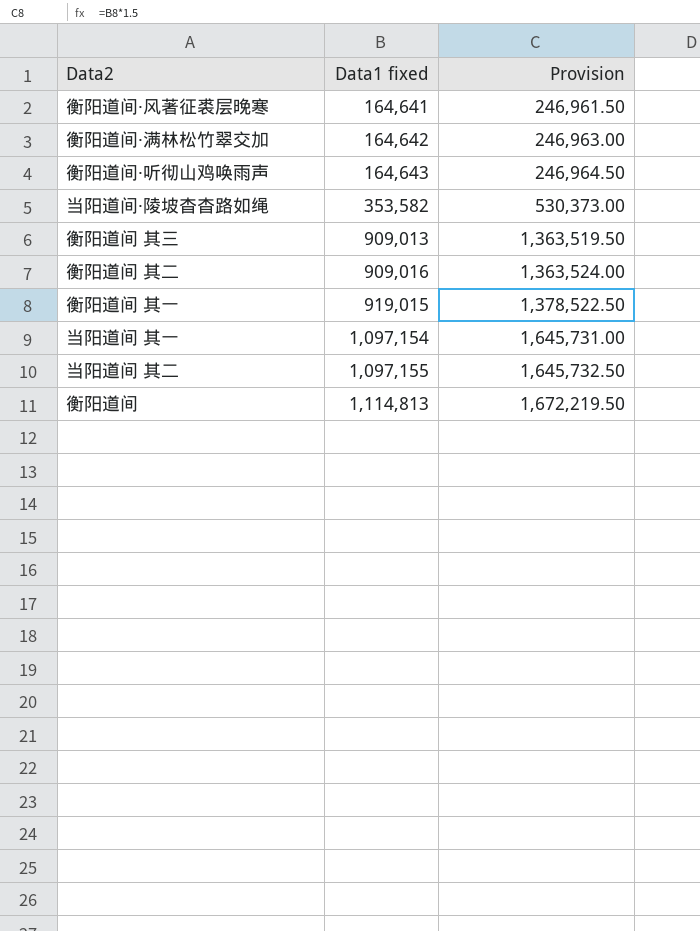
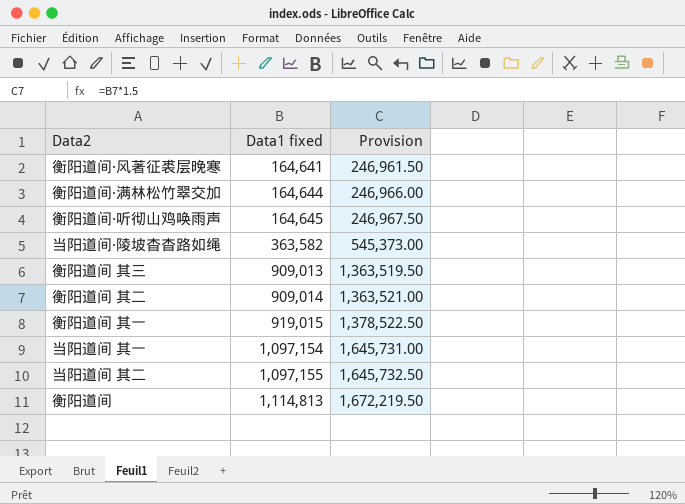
衡阳道间·满林松竹翠交加 | Data1 fixed: 164,642 -> 164,644
衡阳道间·满林松竹翠交加 | Provision: 246,963.00 -> 246,966.00
衡阳道间·听彻山鸡唤雨声 | Data1 fixed: 164,643 -> 164,645
衡阳道间·听彻山鸡唤雨声 | Provision: 246,964.50 -> 246,967.50
当阳道间·陵坡杳杳路如绳 | Data1 fixed: 353,582 -> 363,582
当阳道间·陵坡杳杳路如绳 | Provision: 530,373.00 -> 545,373.00
衡阳道间 其二 | Data1 fixed: 909,016 -> 909,014
衡阳道间 其二 | Provision: 1,363,524.00 -> 1,363,521.00

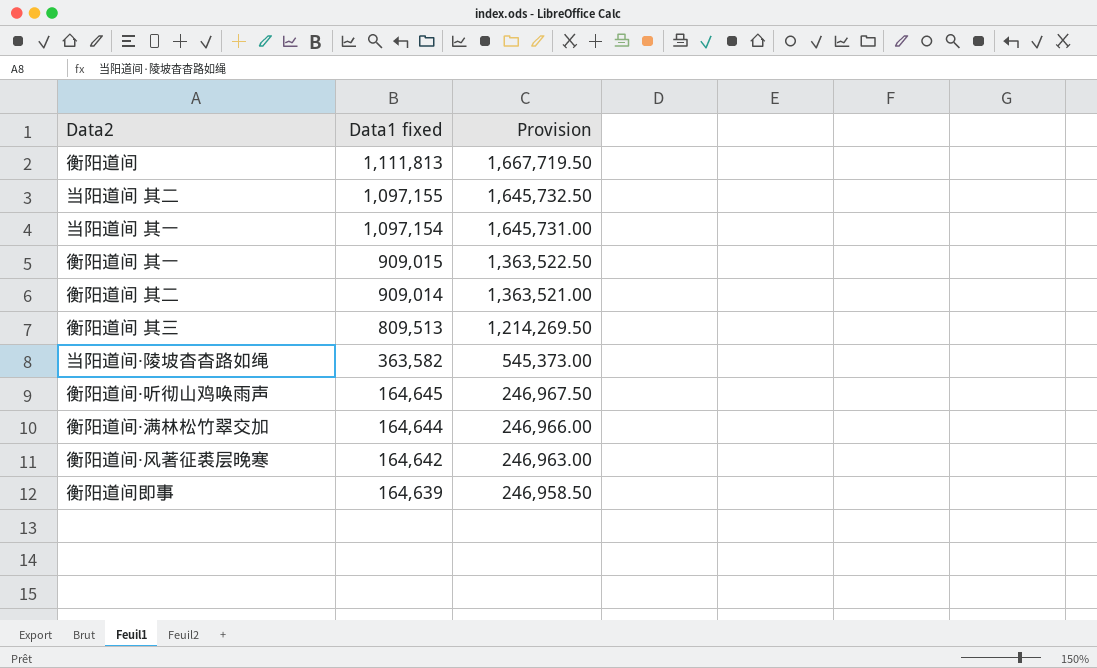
row order: Data1 fixed ascending -> Data1 fixed descending
衡阳道间 | Data1 fixed: 1,114,813 -> 1,111,813
衡阳道间 | Provision: 1,672,219.50 -> 1,667,719.50
衡阳道间 其一 | Data1 fixed: 919,015 -> 909,015
衡阳道间 其一 | Provision: 1,378,522.50 -> 1,363,522.50
衡阳道间 其三 | Data1 fixed: 909,013 -> 809,513
衡阳道间 其三 | Provision: 1,363,519.50 -> 1,214,269.50
衡阳道间·风著征裘层晚寒 | Data1 fixed: 164,641 -> 164,642
衡阳道间·风著征裘层晚寒 | Provision: 246,961.50 -> 246,963.00
row 衡阳道间即事: none -> 164,639 | 246,958.50

